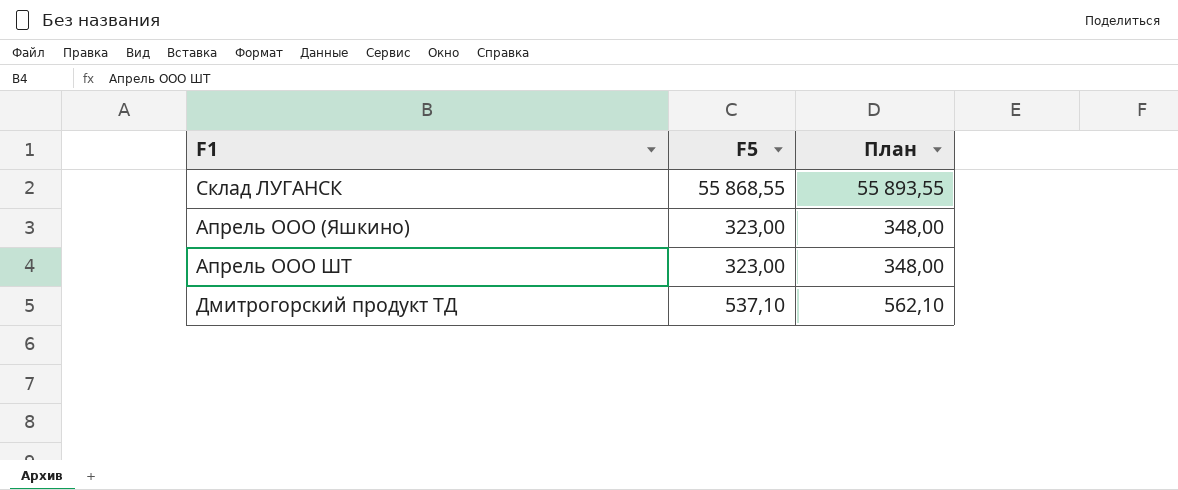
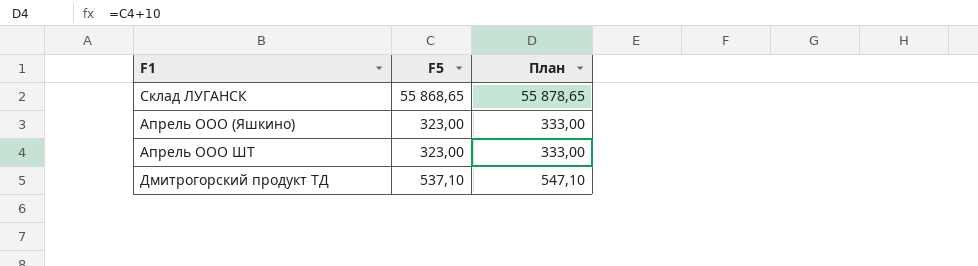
column План | formula: [F5] + 25 -> [F5] + 10
Склад ЛУГАНСК | F5: 55 868,55 -> 55 868,65

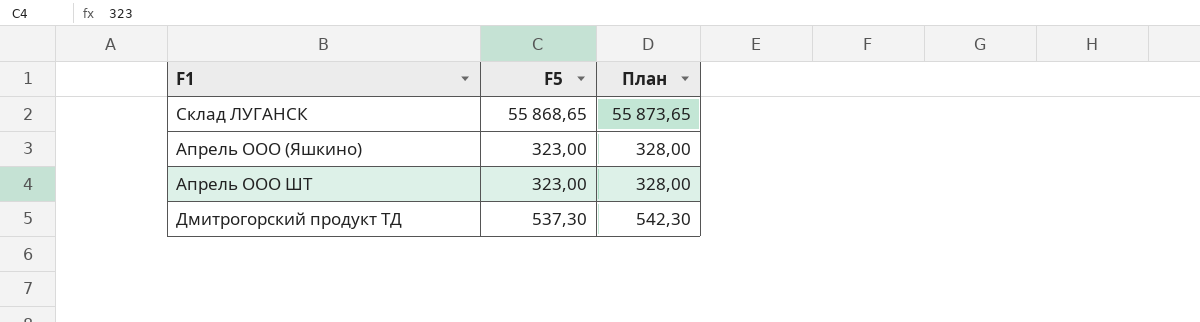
column План | formula: [F5] + 10 -> [F5] + 5
Дмитрогорский продукт ТД | F5: 537,10 -> 537,30

